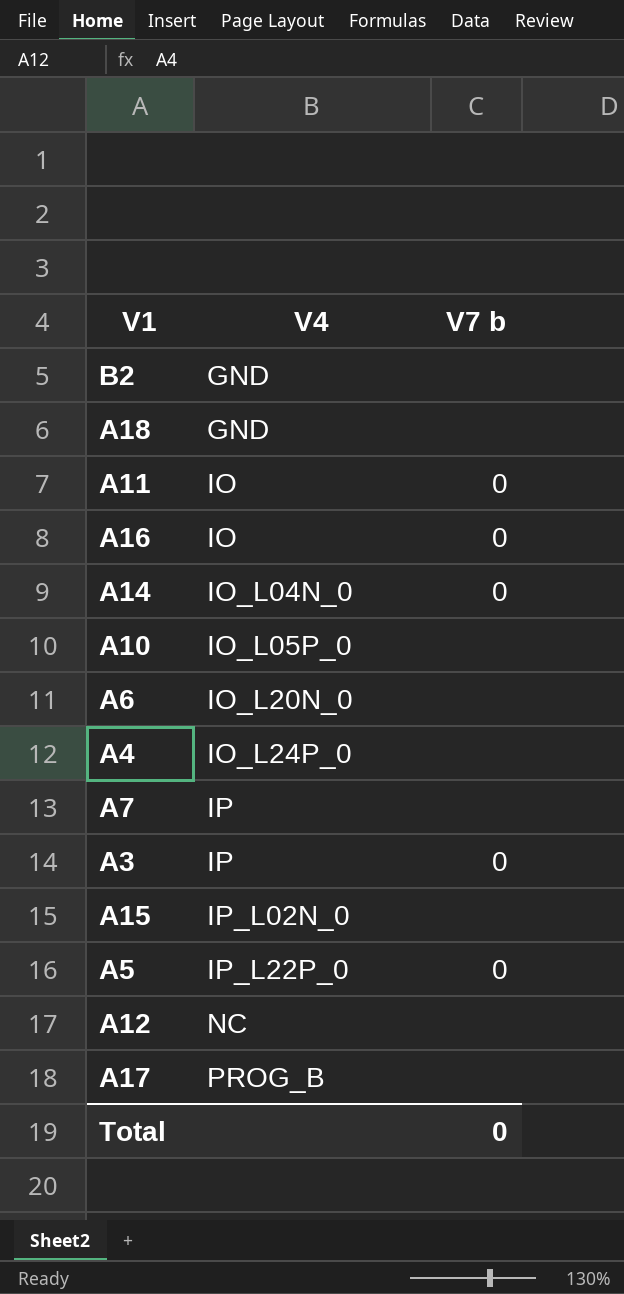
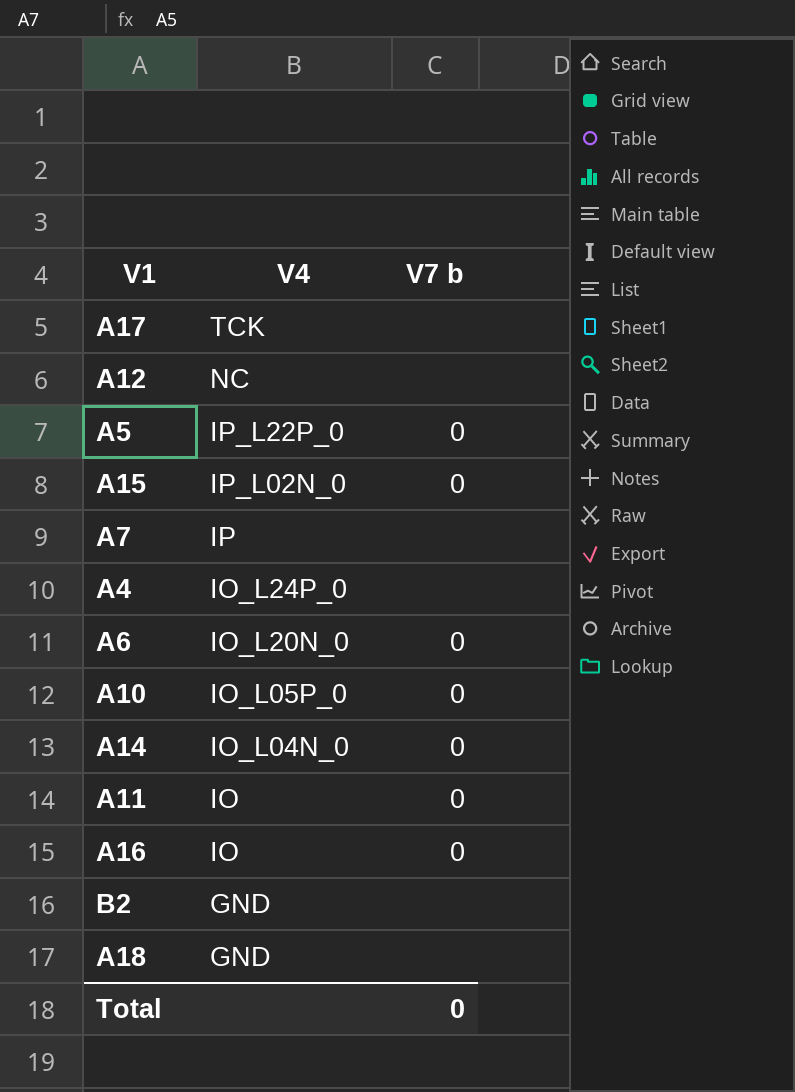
row order: V4 ascending -> V4 descending
row A3: IP | 0 -> none
A17 | V4: PROG_B -> TCK
A15 | V7 b: none -> 0
A6 | V7 b: none -> 0
A10 | V7 b: none -> 0

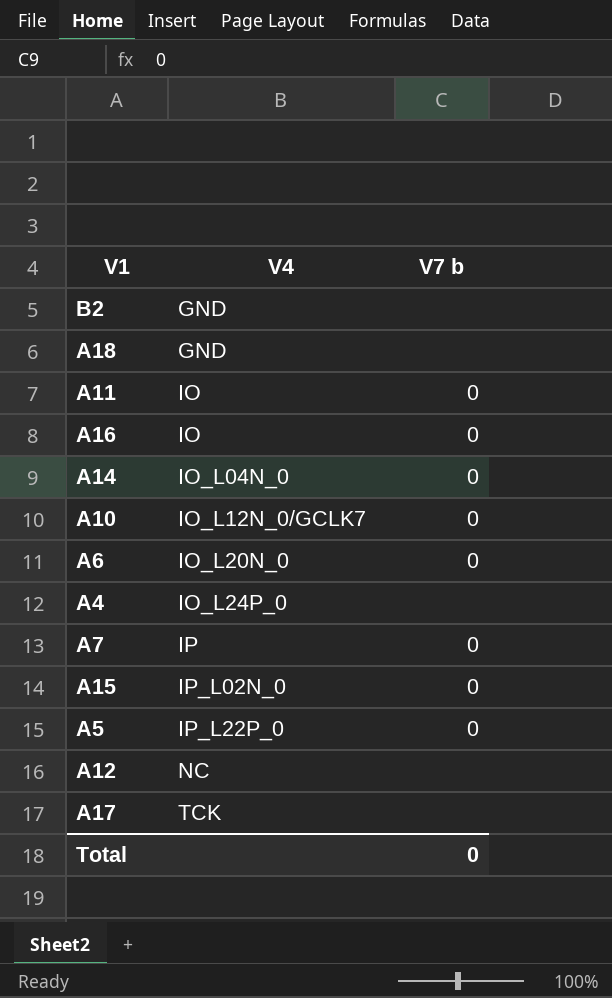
row order: V4 descending -> V4 ascending
A10 | V4: IO_L05P_0 -> IO_L12N_0/GCLK7
A7 | V7 b: none -> 0

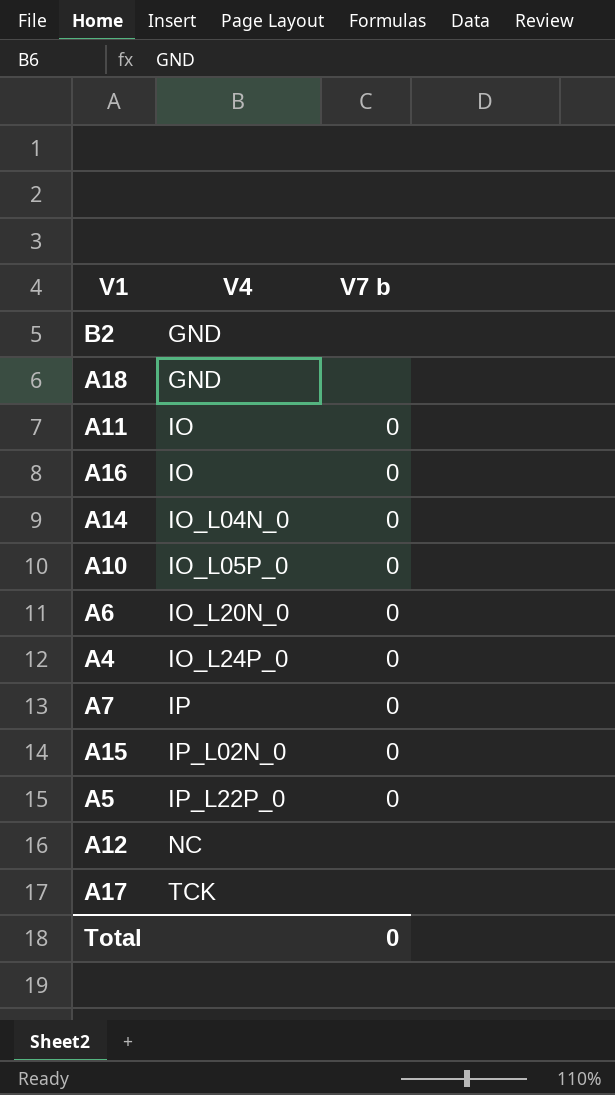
A10 | V4: IO_L12N_0/GCLK7 -> IO_L05P_0
A4 | V7 b: none -> 0

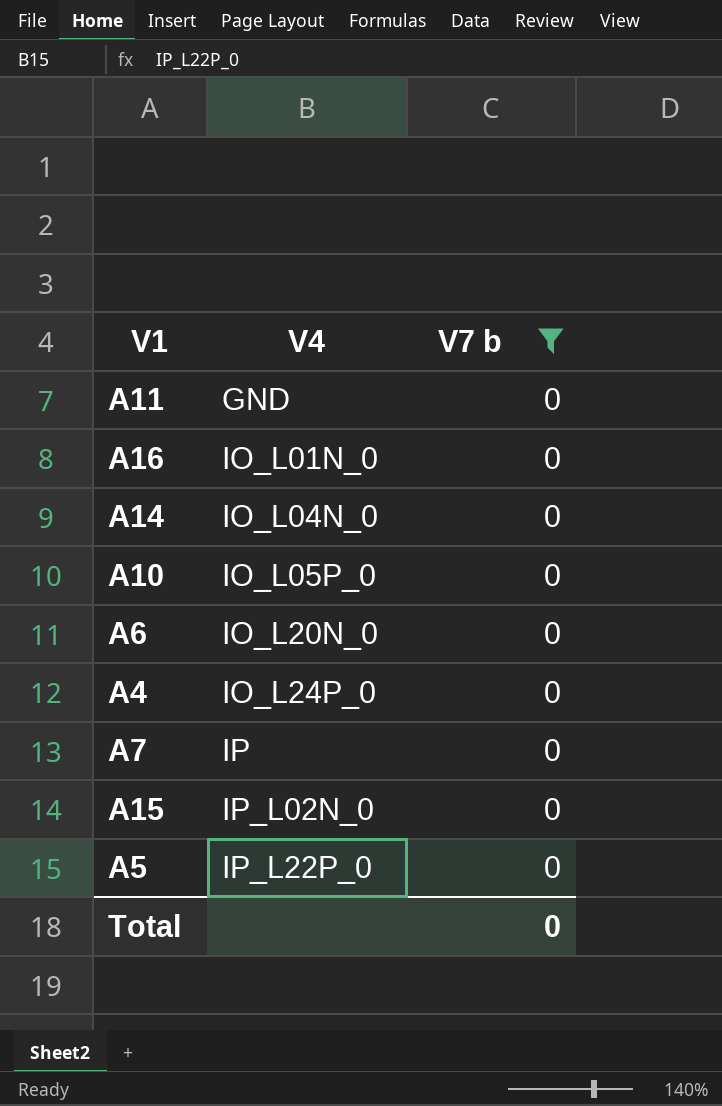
filter: none -> V7 b = 0
A11 | V4: IO -> GND
A16 | V4: IO -> IO_L01N_0

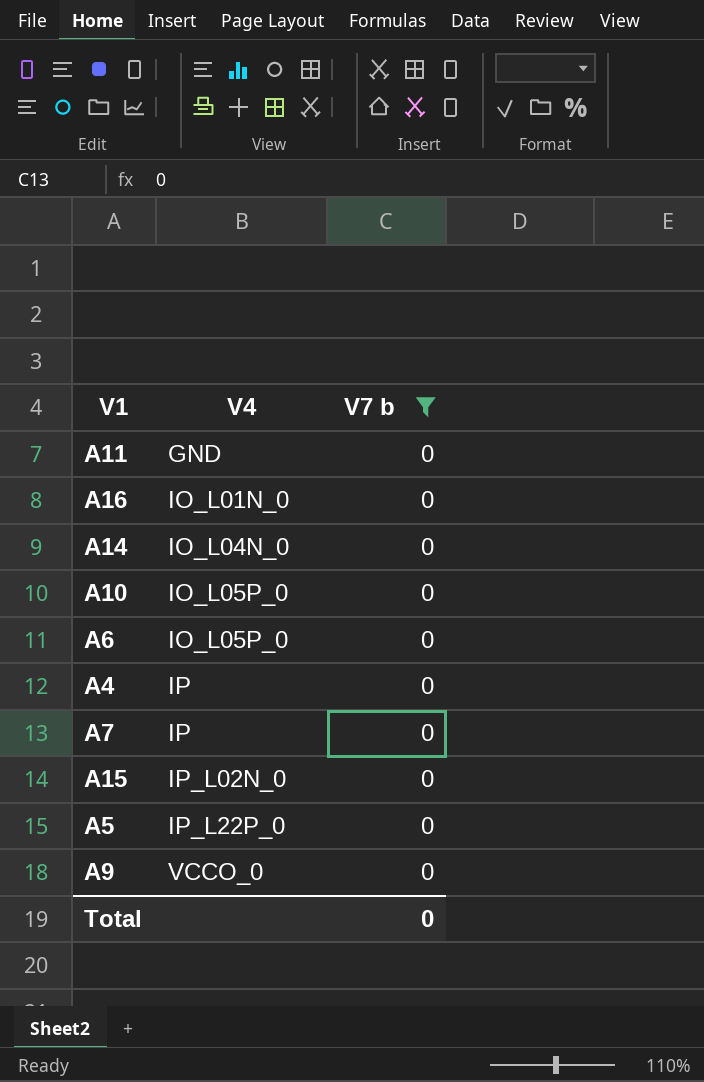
A6 | V4: IO_L20N_0 -> IO_L05P_0
A4 | V4: IO_L24P_0 -> IP
row A9: none -> VCCO_0 | 0

